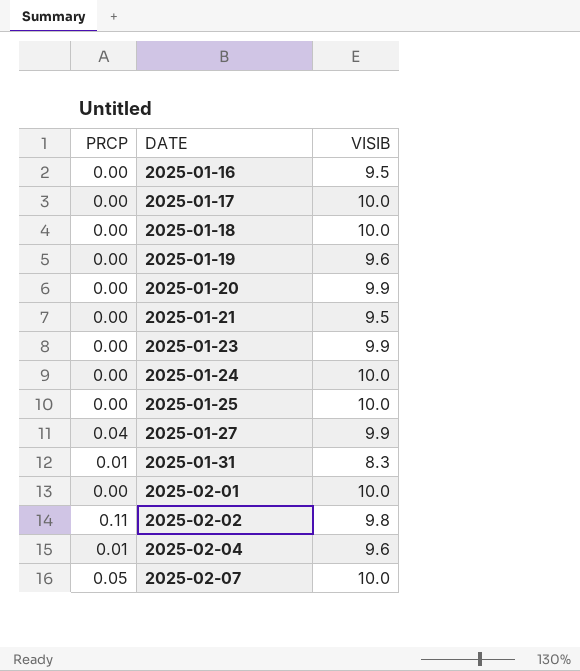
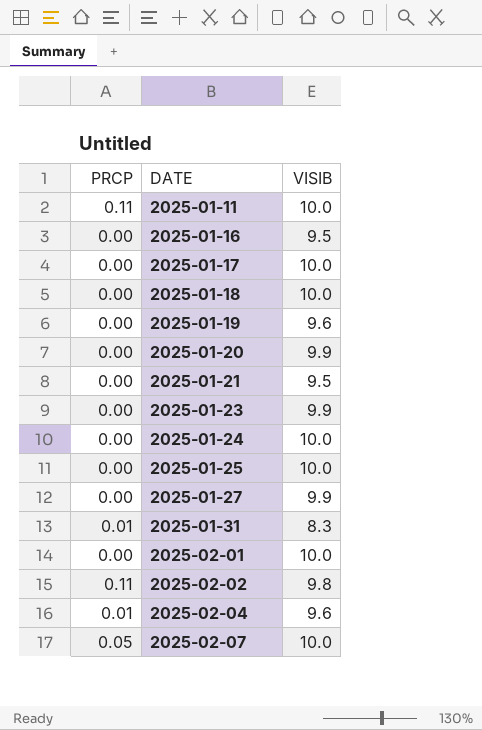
row 2025-01-11: none -> 0.11 | 10.0
2025-01-27 | PRCP: 0.04 -> 0.00

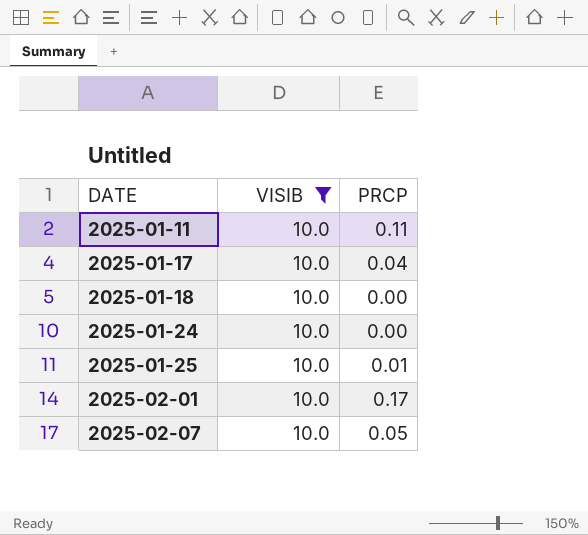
filter: none -> VISIB = 10.0
column PRCP | position: 1 -> 3
2025-01-17 | PRCP: 0.00 -> 0.04
2025-01-25 | PRCP: 0.00 -> 0.01
2025-02-01 | PRCP: 0.00 -> 0.17

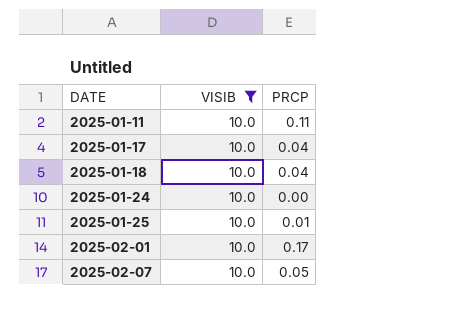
2025-01-18 | PRCP: 0.00 -> 0.04

